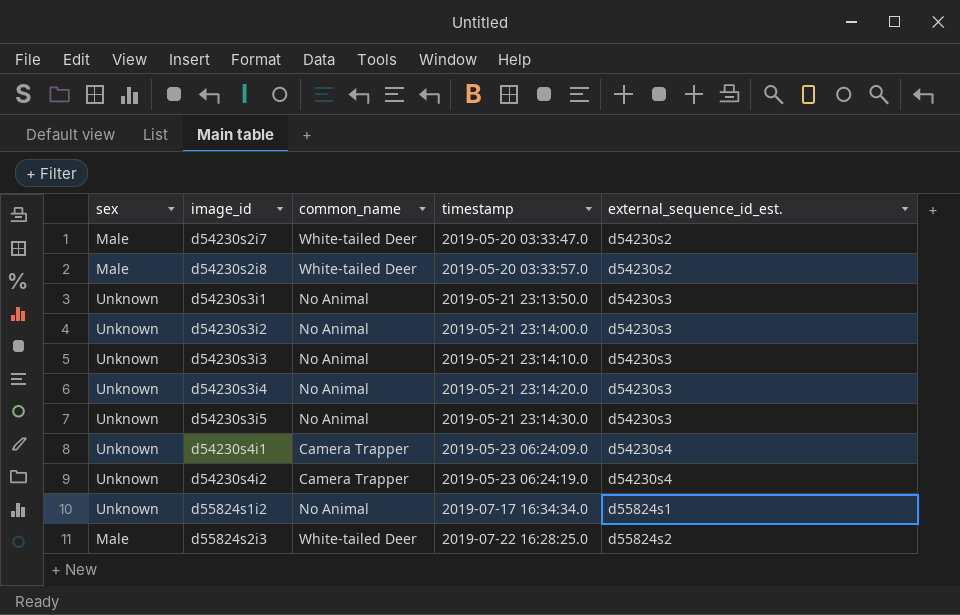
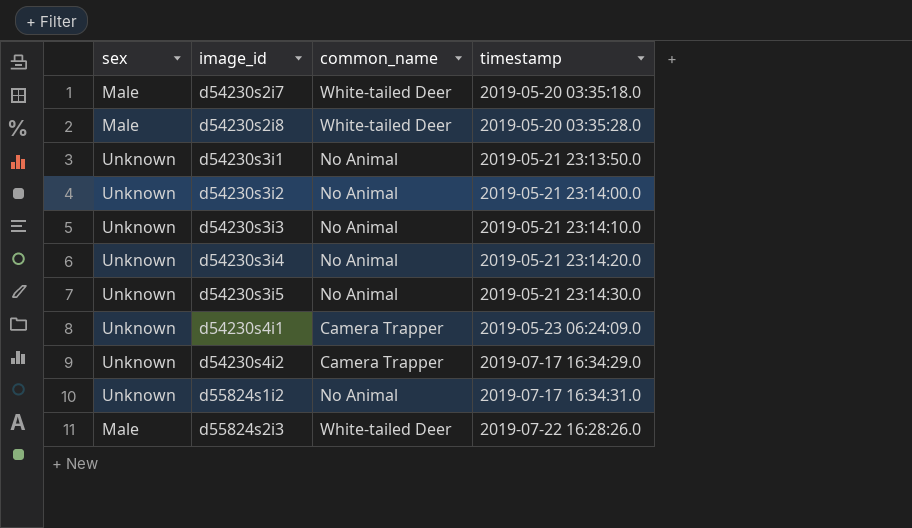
column external_sequence_id_est. | position: 5 -> none
d54230s2i7 | timestamp: 2019-05-20 03:33:47.0 -> 2019-05-20 03:35:18.0
d54230s2i8 | timestamp: 2019-05-20 03:33:57.0 -> 2019-05-20 03:35:28.0
d54230s4i2 | timestamp: 2019-05-23 06:24:19.0 -> 2019-07-17 16:34:29.0
d55824s1i2 | timestamp: 2019-07-17 16:34:34.0 -> 2019-07-17 16:34:31.0
d55824s2i3 | timestamp: 2019-07-22 16:28:25.0 -> 2019-07-22 16:28:26.0

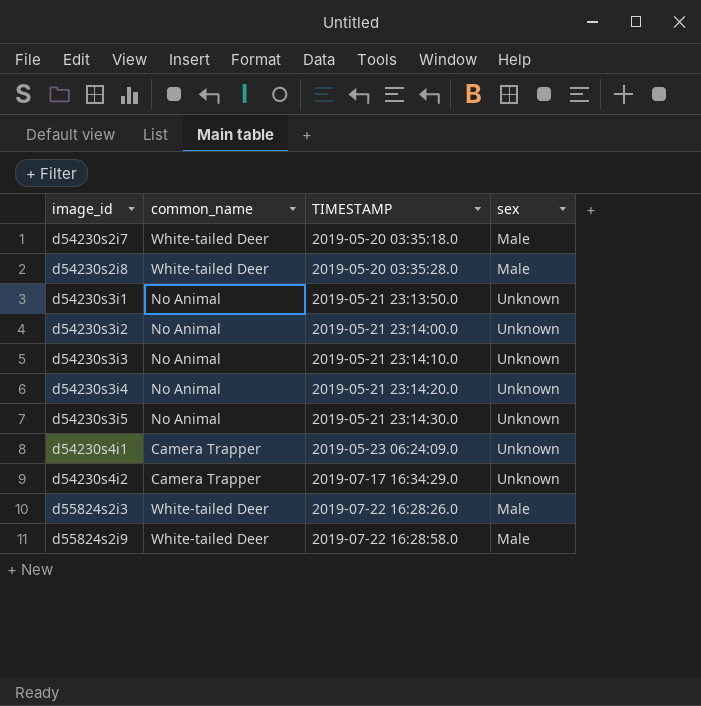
column name: timestamp -> TIMESTAMP
column sex | position: 1 -> 4
row d55824s1i2: Unknown | No Animal | 2019-07-17 16:34:31.0 -> none
row d55824s2i9: none -> White-tailed Deer | 2019-07-22 16:28:58.0 | Male

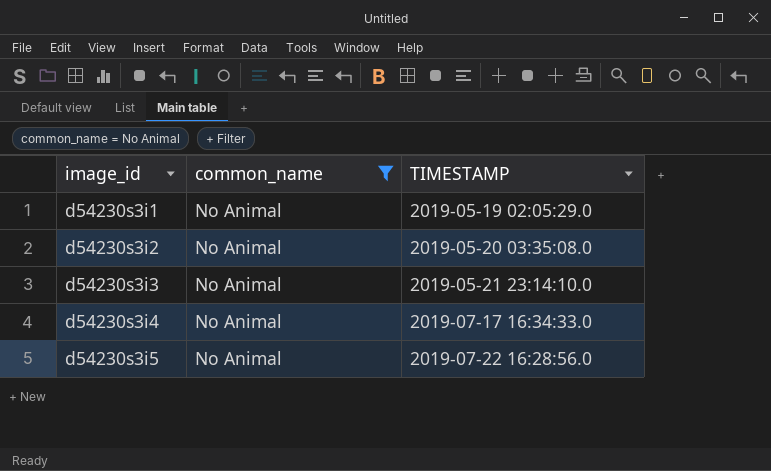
filter: none -> common_name = No Animal
column sex | position: 4 -> none
d54230s3i1 | TIMESTAMP: 2019-05-21 23:13:50.0 -> 2019-05-19 02:05:29.0
d54230s3i2 | TIMESTAMP: 2019-05-21 23:14:00.0 -> 2019-05-20 03:35:08.0
d54230s3i4 | TIMESTAMP: 2019-05-21 23:14:20.0 -> 2019-07-17 16:34:33.0
d54230s3i5 | TIMESTAMP: 2019-05-21 23:14:30.0 -> 2019-07-22 16:28:56.0

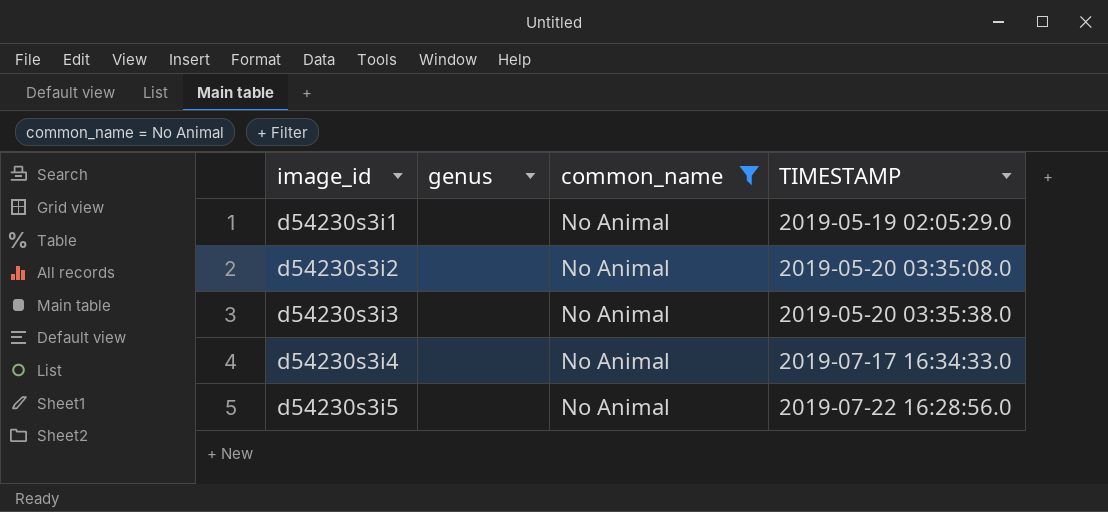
column genus | position: none -> 2
d54230s3i3 | TIMESTAMP: 2019-05-21 23:14:10.0 -> 2019-05-20 03:35:38.0

